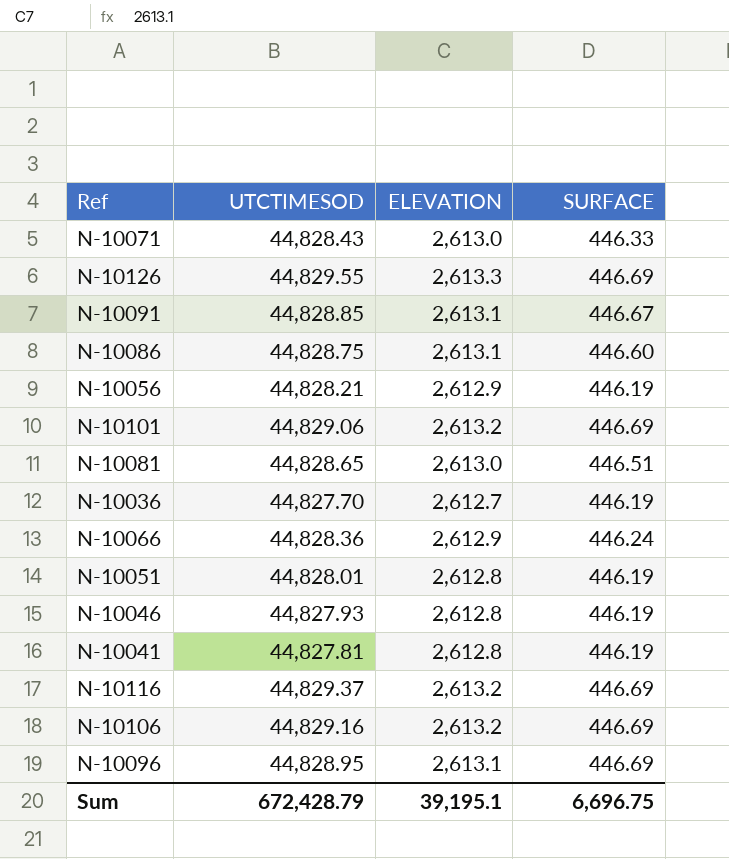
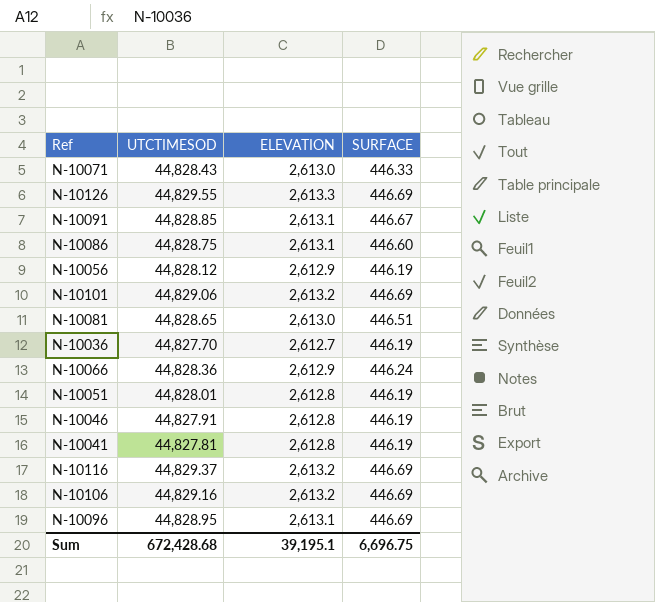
N-10056 | UTCTIMESOD: 44,828.21 -> 44,828.12
N-10046 | UTCTIMESOD: 44,827.93 -> 44,827.91
Sum | UTCTIMESOD: 672,428.79 -> 672,428.68

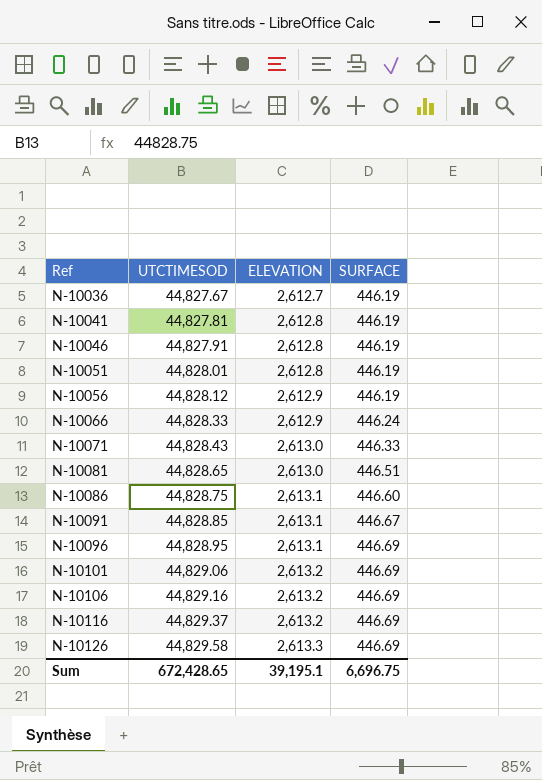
row order: none -> Ref ascending
N-10036 | UTCTIMESOD: 44,827.70 -> 44,827.67
N-10066 | UTCTIMESOD: 44,828.36 -> 44,828.33
N-10126 | UTCTIMESOD: 44,829.55 -> 44,829.58
Sum | UTCTIMESOD: 672,428.68 -> 672,428.65

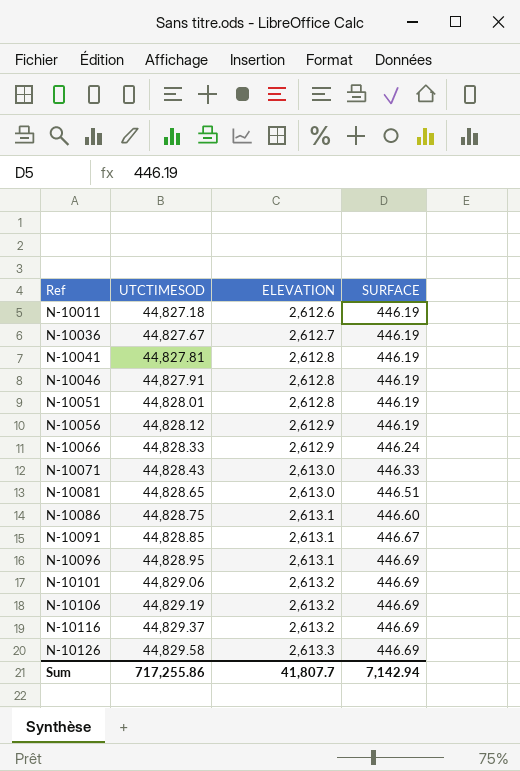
row N-10011: none -> 44,827.18 | 2,612.6 | 446.19
N-10106 | UTCTIMESOD: 44,829.16 -> 44,829.19
Sum | UTCTIMESOD: 672,428.65 -> 717,255.86
Sum | ELEVATION: 39,195.1 -> 41,807.7
Sum | SURFACE: 6,696.75 -> 7,142.94

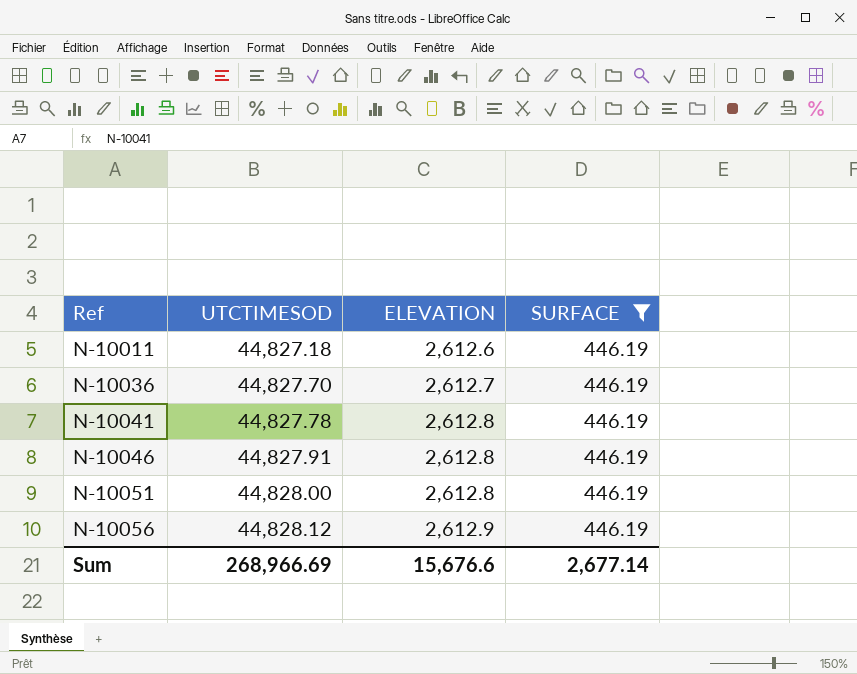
filter: none -> SURFACE = 446.19
N-10036 | UTCTIMESOD: 44,827.67 -> 44,827.70
N-10041 | UTCTIMESOD: 44,827.81 -> 44,827.78
N-10051 | UTCTIMESOD: 44,828.01 -> 44,828.00
Sum | UTCTIMESOD: 717,255.86 -> 268,966.69
Sum | ELEVATION: 41,807.7 -> 15,676.6
Sum | SURFACE: 7,142.94 -> 2,677.14

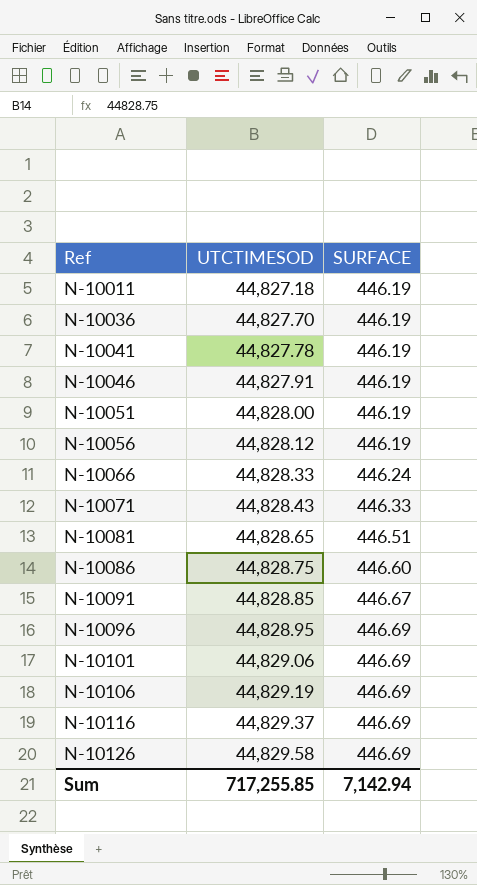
filter: SURFACE = 446.19 -> none
column ELEVATION | position: 3 -> none
Sum | UTCTIMESOD: 268,966.69 -> 717,255.85
Sum | SURFACE: 2,677.14 -> 7,142.94

